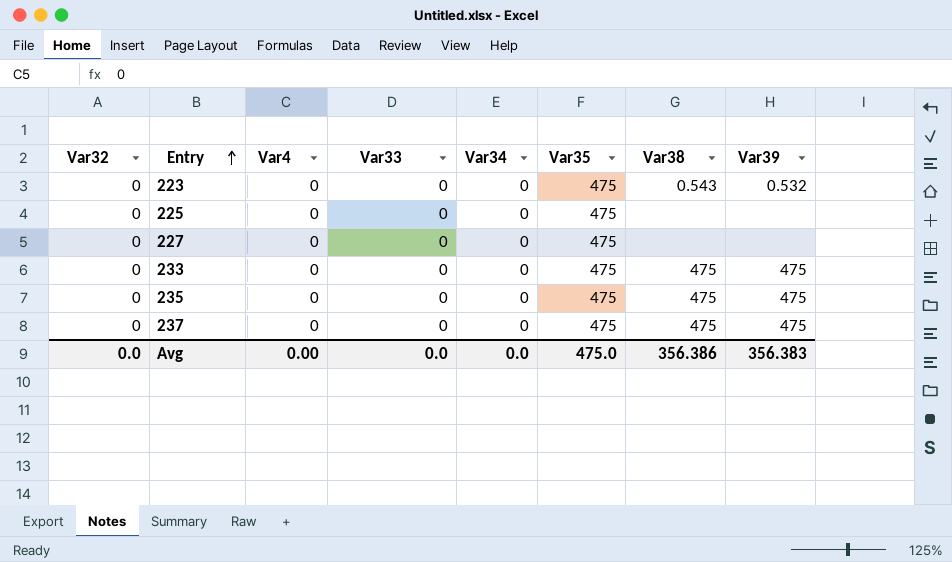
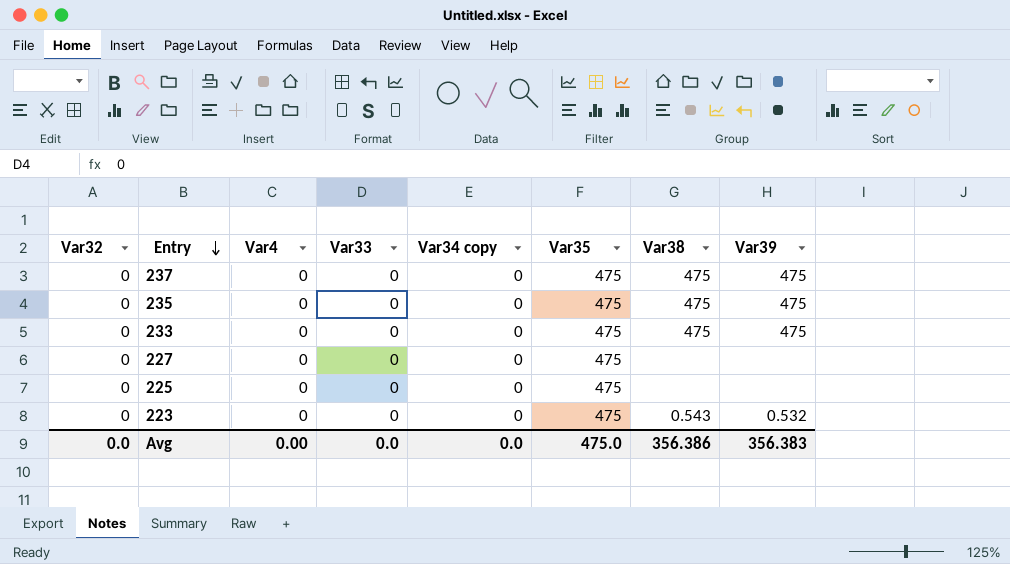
row order: Entry ascending -> Entry descending
column name: Var34 -> Var34 copy

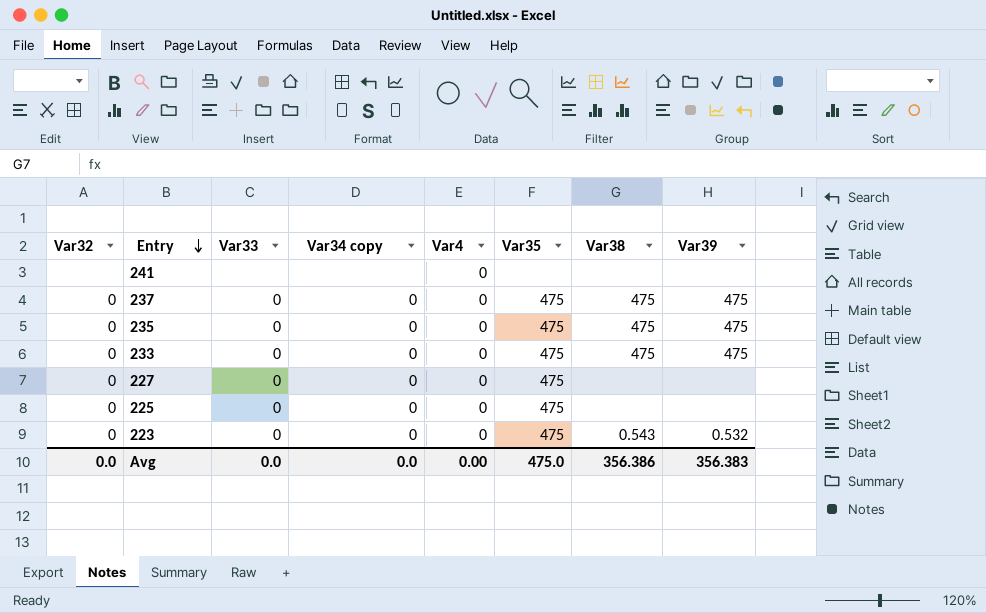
column Var4 | position: 3 -> 5
row 241: none -> none | none | none | 0 | none | none | none

